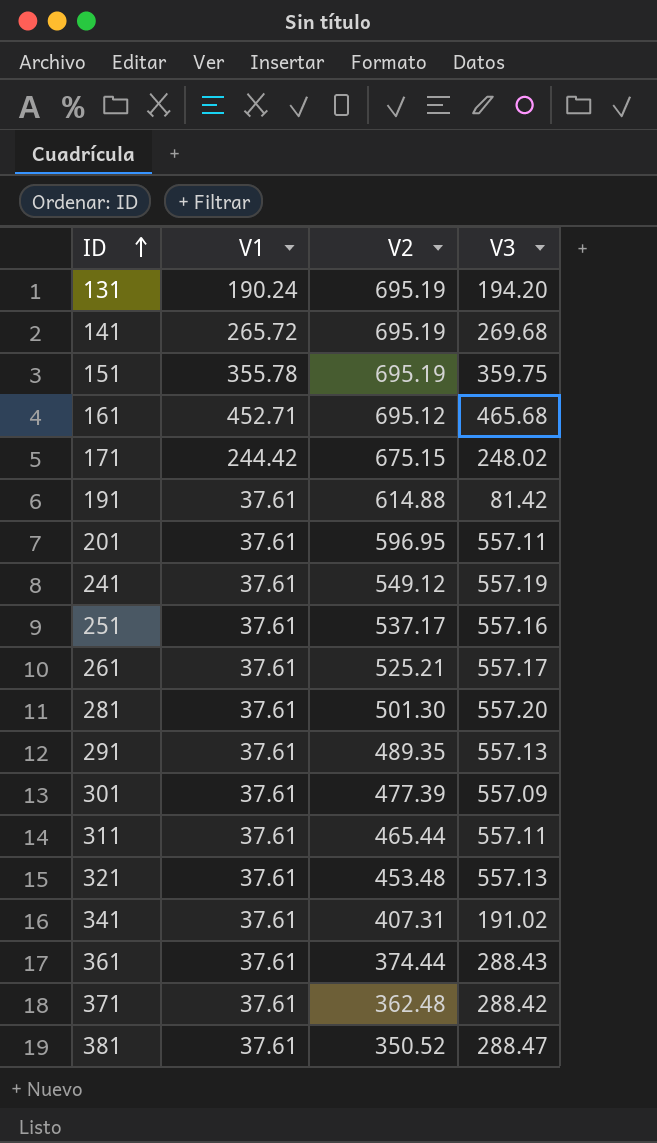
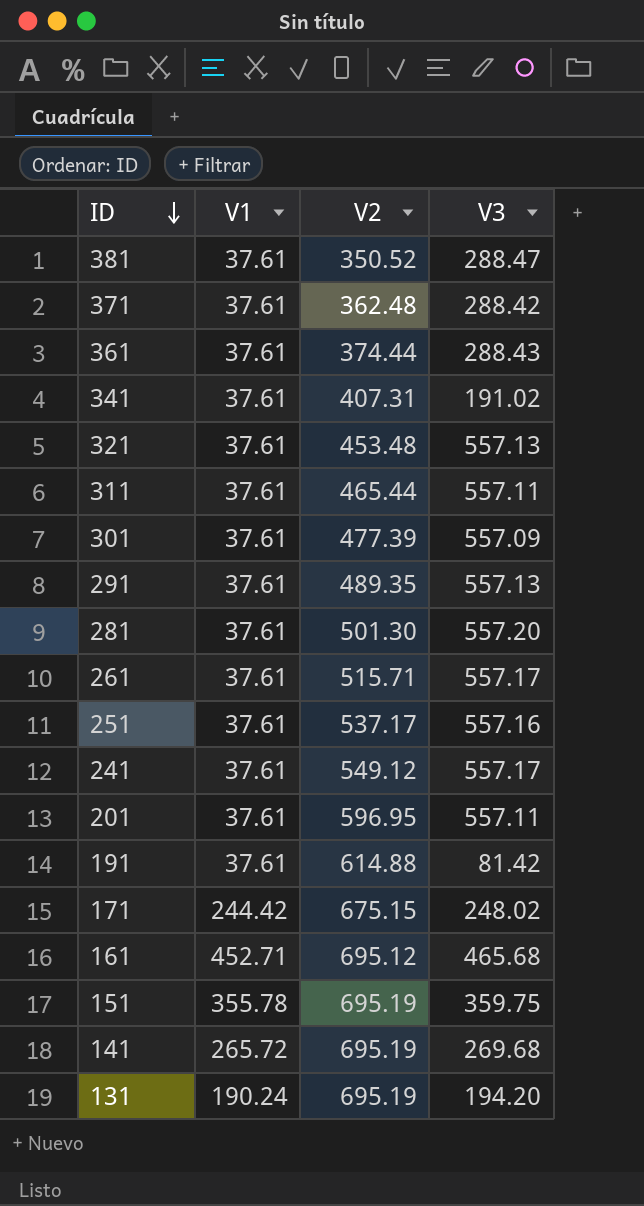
row order: ID ascending -> ID descending
261 | V2: 525.21 -> 515.71
241 | V3: 557.19 -> 557.17

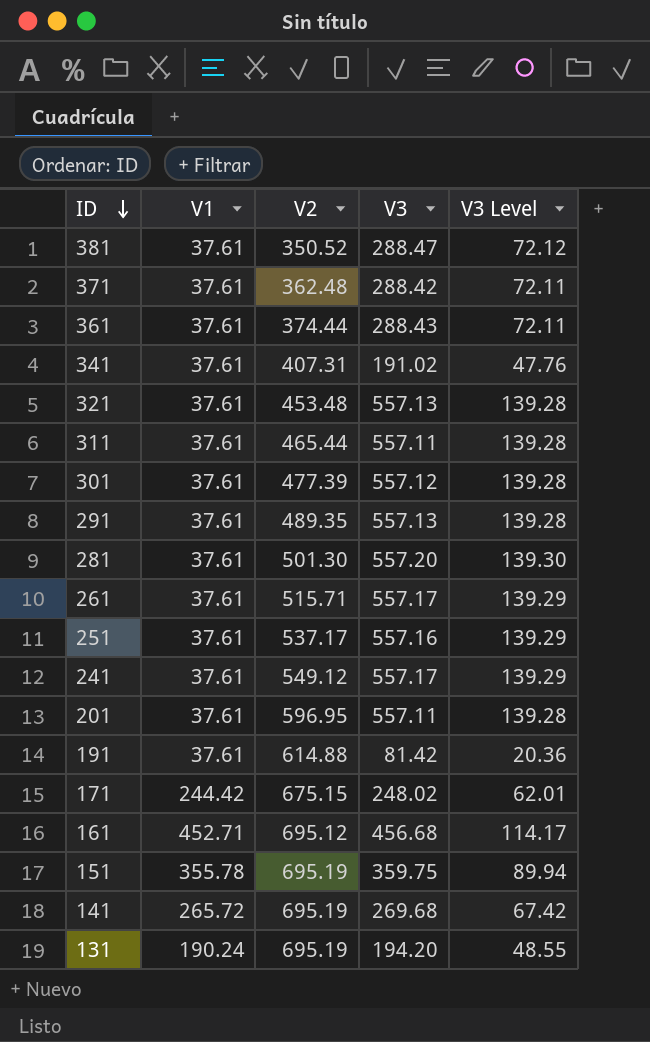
column V3 Level | formula: none -> [V3] * 0.25
301 | V3: 557.09 -> 557.12
161 | V3: 465.68 -> 456.68

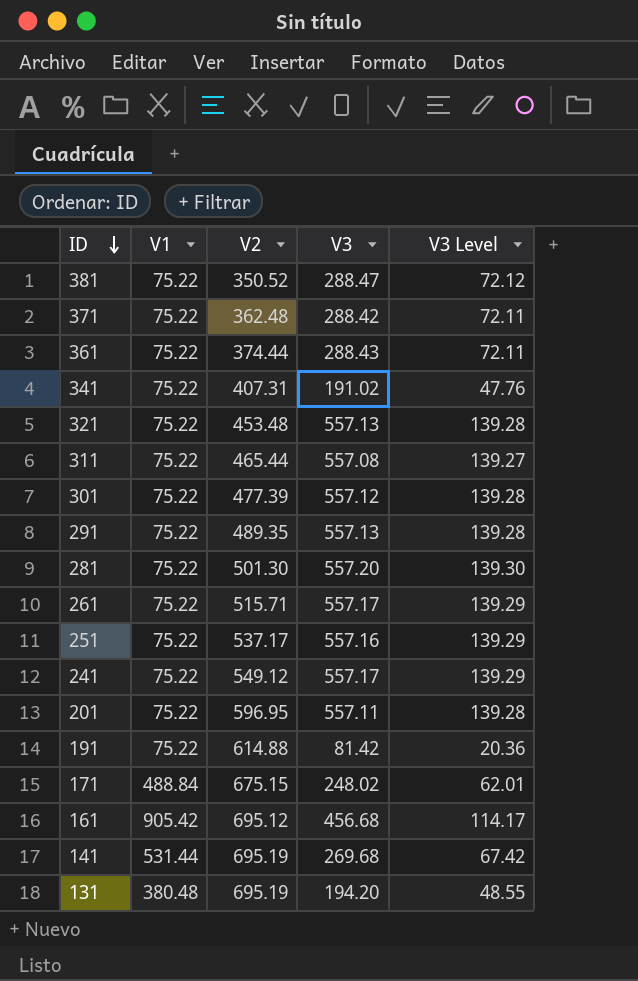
row 151: 355.78 | 695.19 | 359.75 | 89.94 -> none
381 | V1: 37.61 -> 75.22
371 | V1: 37.61 -> 75.22
361 | V1: 37.61 -> 75.22
341 | V1: 37.61 -> 75.22
321 | V1: 37.61 -> 75.22
311 | V1: 37.61 -> 75.22
311 | V3: 557.11 -> 557.08
311 | V3 Level: 139.28 -> 139.27
301 | V1: 37.61 -> 75.22
291 | V1: 37.61 -> 75.22
281 | V1: 37.61 -> 75.22
261 | V1: 37.61 -> 75.22
251 | V1: 37.61 -> 75.22
241 | V1: 37.61 -> 75.22
201 | V1: 37.61 -> 75.22
191 | V1: 37.61 -> 75.22
171 | V1: 244.42 -> 488.84
161 | V1: 452.71 -> 905.42
141 | V1: 265.72 -> 531.44
131 | V1: 190.24 -> 380.48

